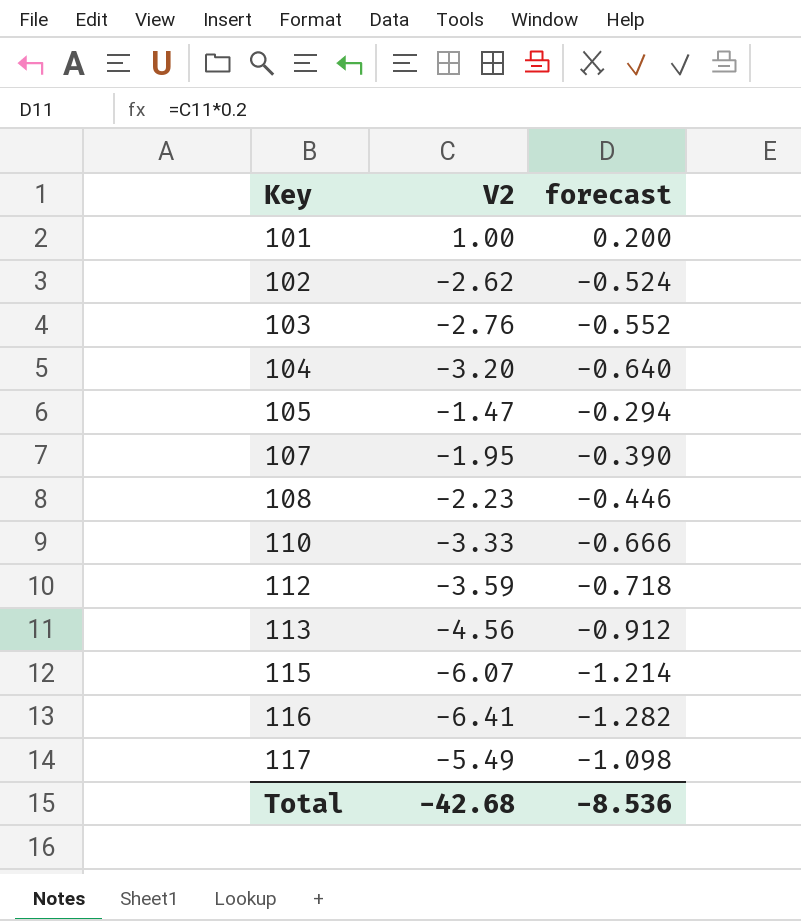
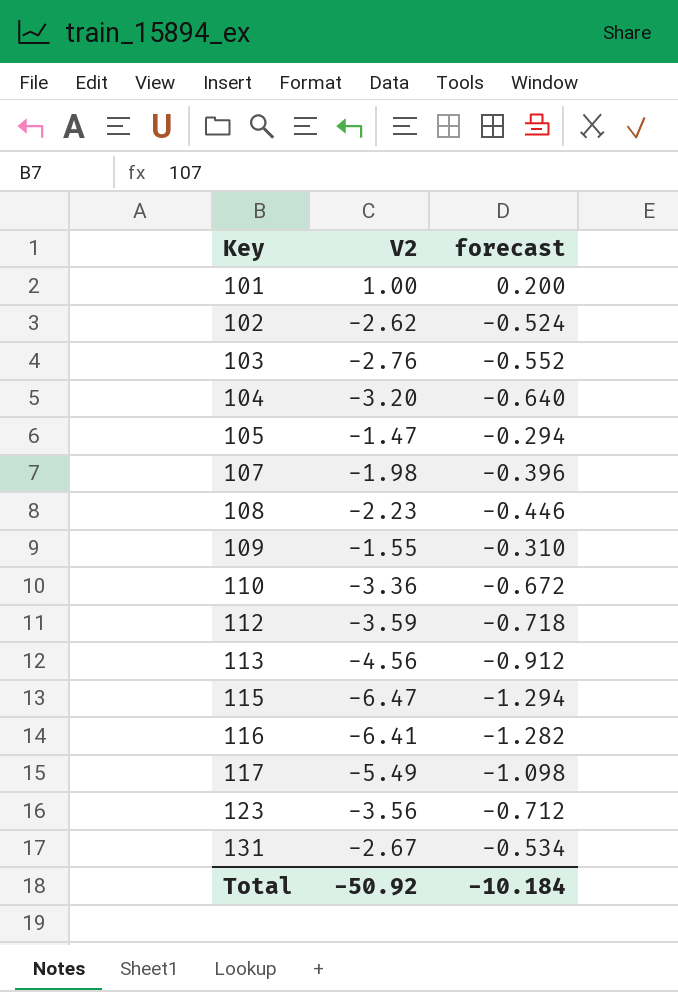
107 | V2: -1.95 -> -1.98
107 | forecast: -0.390 -> -0.396
row 109: none -> -1.55 | -0.310
110 | V2: -3.33 -> -3.36
110 | forecast: -0.666 -> -0.672
115 | V2: -6.07 -> -6.47
115 | forecast: -1.214 -> -1.294
row 123: none -> -3.56 | -0.712
row 131: none -> -2.67 | -0.534
Total | V2: -42.68 -> -50.92
Total | forecast: -8.536 -> -10.184

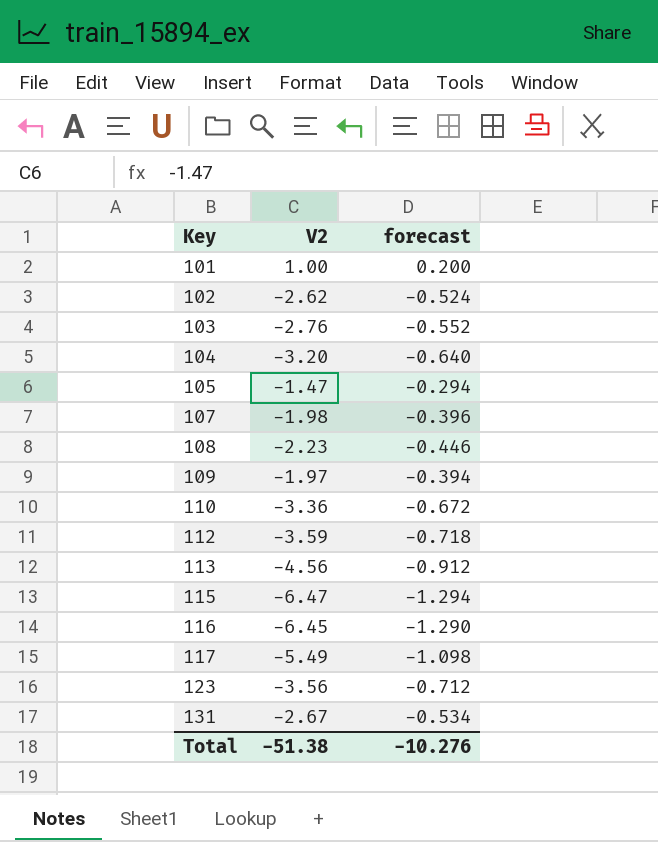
109 | V2: -1.55 -> -1.97
109 | forecast: -0.310 -> -0.394
116 | V2: -6.41 -> -6.45
116 | forecast: -1.282 -> -1.290
Total | V2: -50.92 -> -51.38
Total | forecast: -10.184 -> -10.276

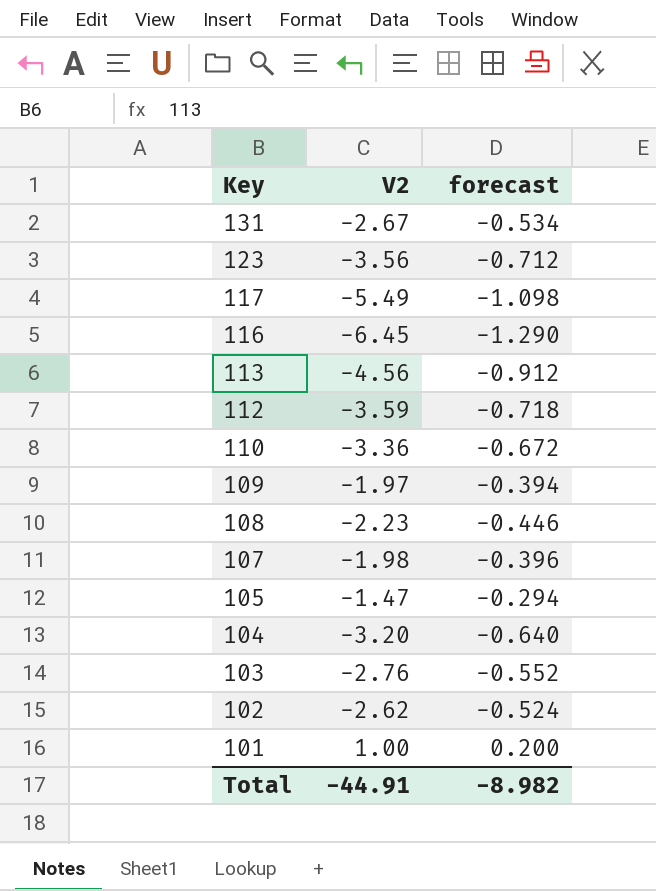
row order: Key ascending -> Key descending
row 115: -6.47 | -1.294 -> none
Total | V2: -51.38 -> -44.91
Total | forecast: -10.276 -> -8.982

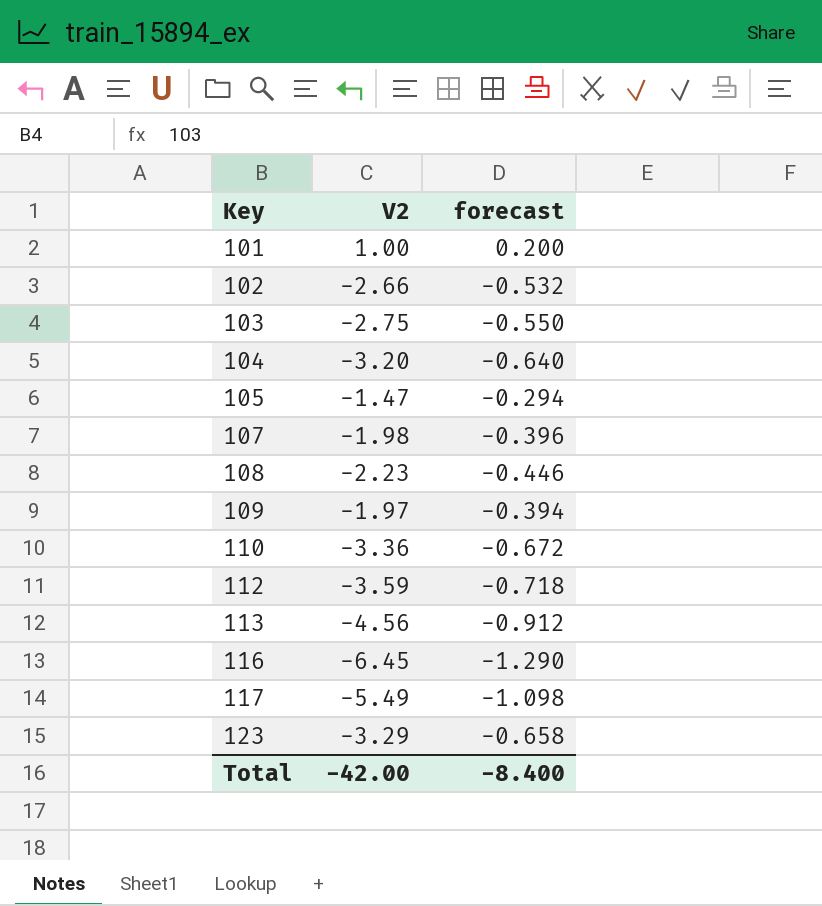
row order: Key descending -> Key ascending
row 131: -2.67 | -0.534 -> none
102 | V2: -2.62 -> -2.66
102 | forecast: -0.524 -> -0.532
103 | V2: -2.76 -> -2.75
103 | forecast: -0.552 -> -0.550
123 | V2: -3.56 -> -3.29
123 | forecast: -0.712 -> -0.658
Total | V2: -44.91 -> -42.00
Total | forecast: -8.982 -> -8.400

